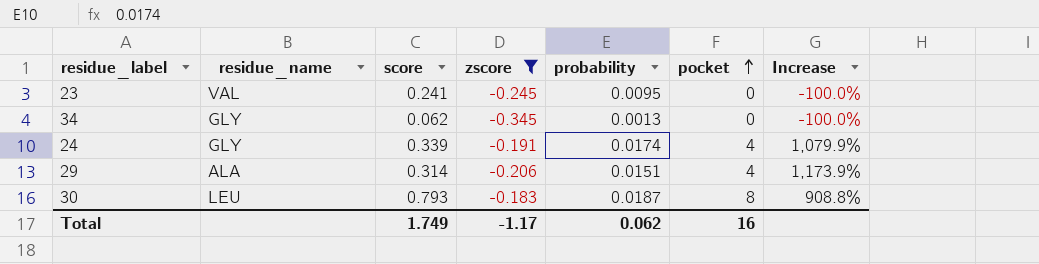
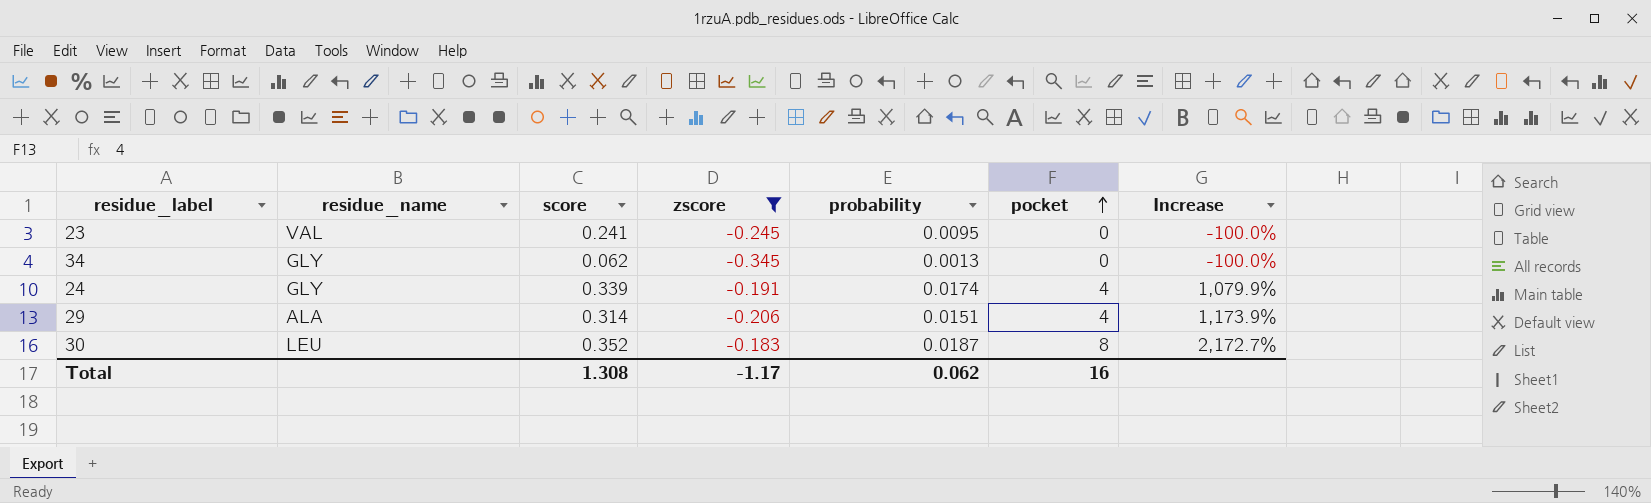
30 | score: 0.793 -> 0.352
30 | Increase: 908.8% -> 2,172.7%
Total | score: 1.749 -> 1.308

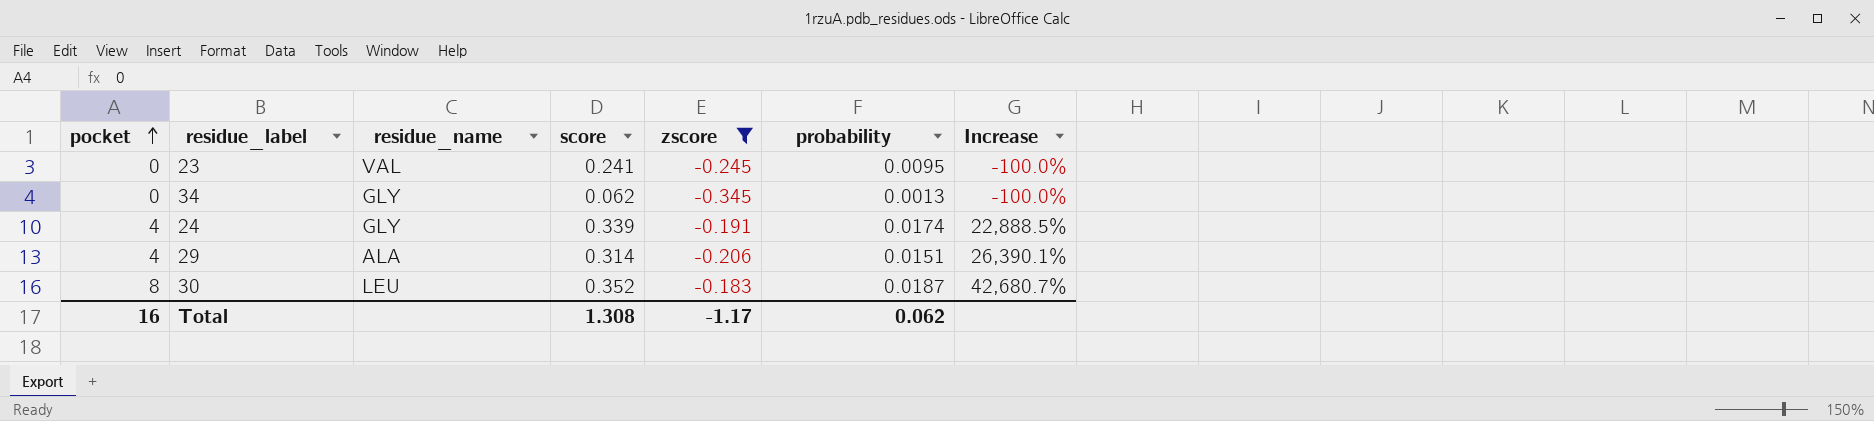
column pocket | position: 6 -> 1
column Increase | formula: ([pocket] - [score]) / [score] -> ([pocket] - [probability]) / [probability]

